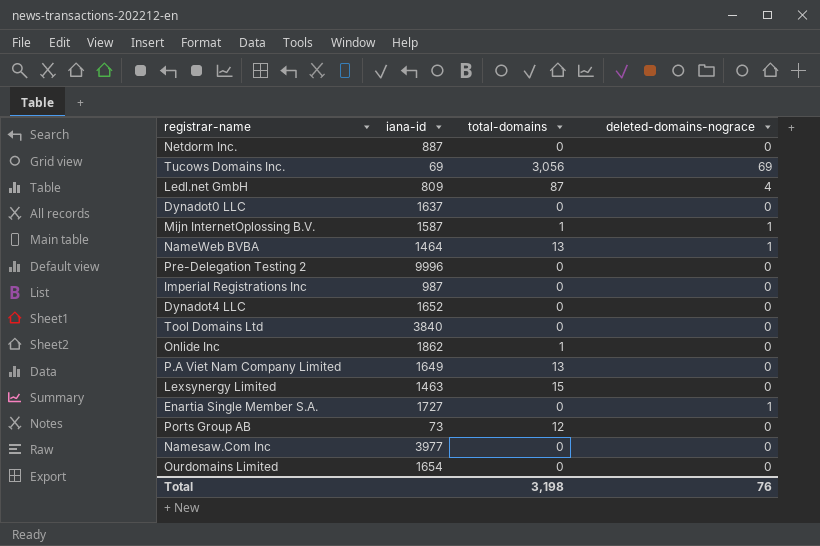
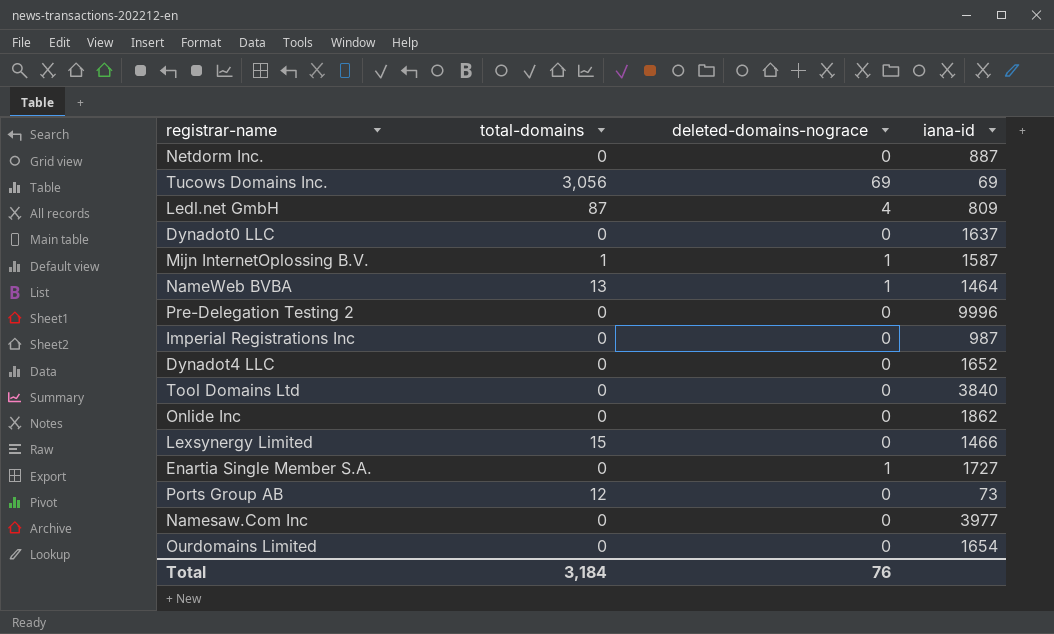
column iana-id | position: 2 -> 4
row P.A Viet Nam Company Limited: 1649 | 13 | 0 -> none
Onlide Inc | total-domains: 1 -> 0
Lexsynergy Limited | iana-id: 1463 -> 1466
Total | total-domains: 3,198 -> 3,184

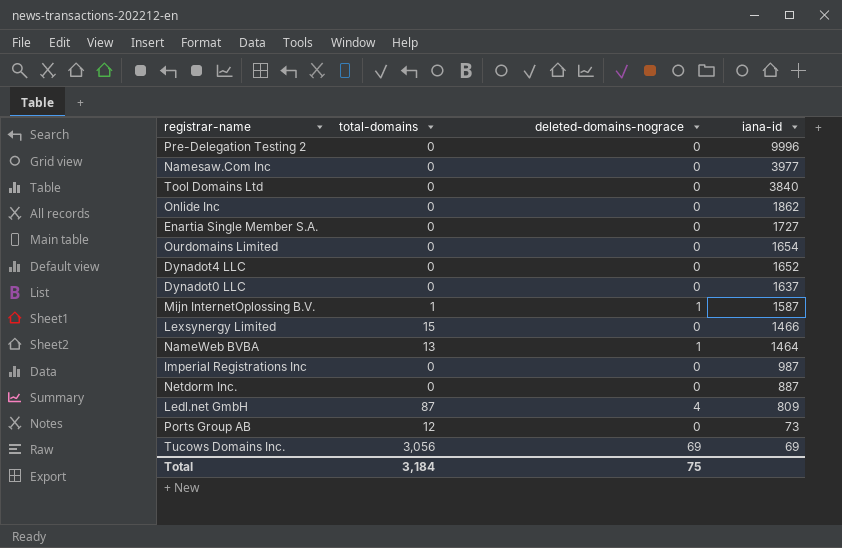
row order: none -> iana-id descending
Enartia Single Member S.A. | deleted-domains-nograce: 1 -> 0
Total | deleted-domains-nograce: 76 -> 75

